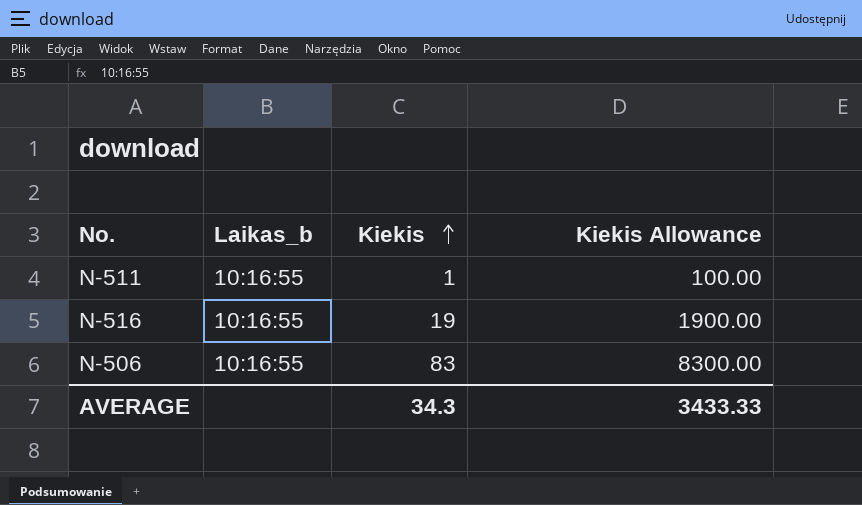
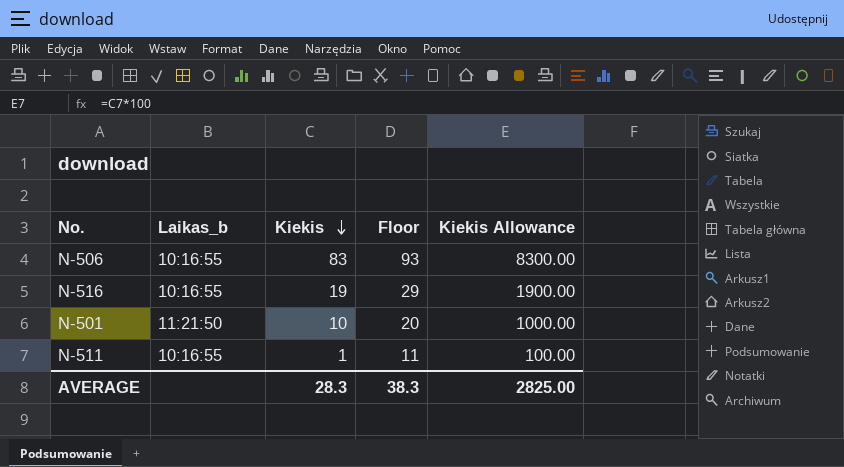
row order: Kiekis ascending -> Kiekis descending
column Floor | formula: none -> [Kiekis] + 10
row N-501: none -> 11:21:50 | 10 | 20 | 1000.00
AVERAGE | Kiekis: 34.3 -> 28.3
AVERAGE | Kiekis Allowance: 3433.33 -> 2825.00

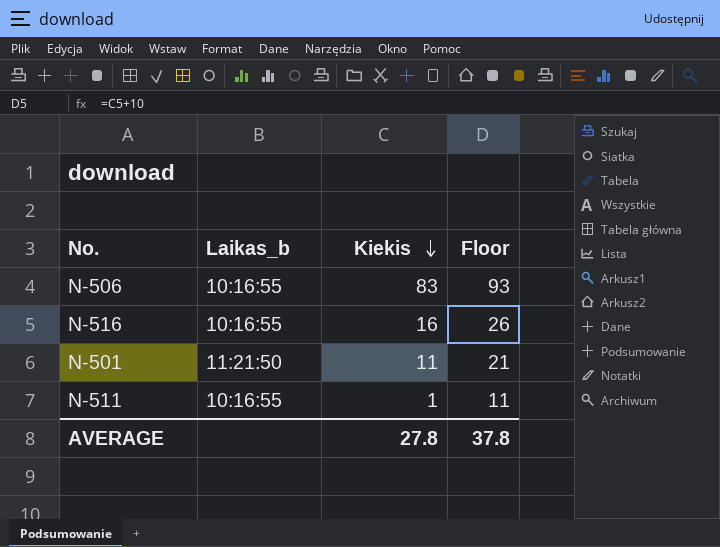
column Kiekis Allowance | formula: [Kiekis] * 100 -> none
N-516 | Kiekis: 19 -> 16
N-516 | Floor: 29 -> 26
N-501 | Kiekis: 10 -> 11
N-501 | Floor: 20 -> 21
AVERAGE | Kiekis: 28.3 -> 27.8
AVERAGE | Floor: 38.3 -> 37.8

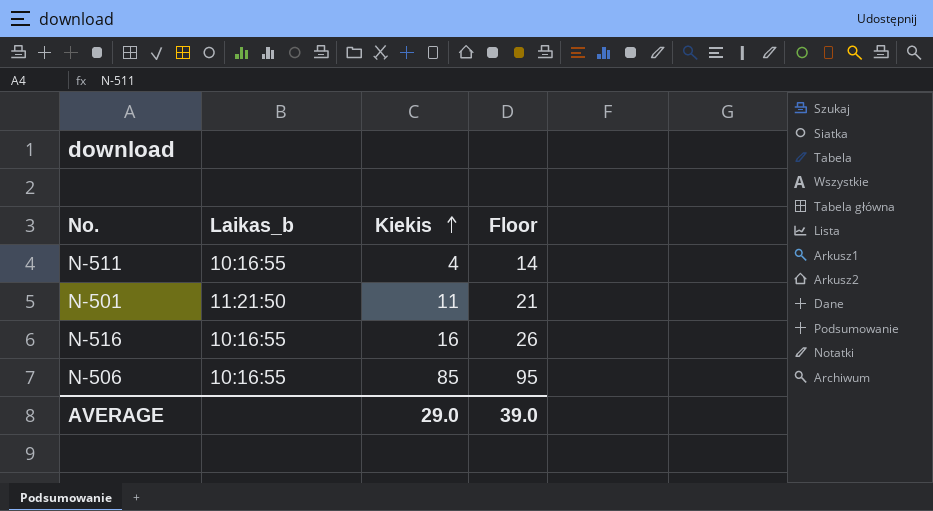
row order: Kiekis descending -> Kiekis ascending
N-511 | Kiekis: 1 -> 4
N-511 | Floor: 11 -> 14
N-506 | Kiekis: 83 -> 85
N-506 | Floor: 93 -> 95
AVERAGE | Kiekis: 27.8 -> 29.0
AVERAGE | Floor: 37.8 -> 39.0

